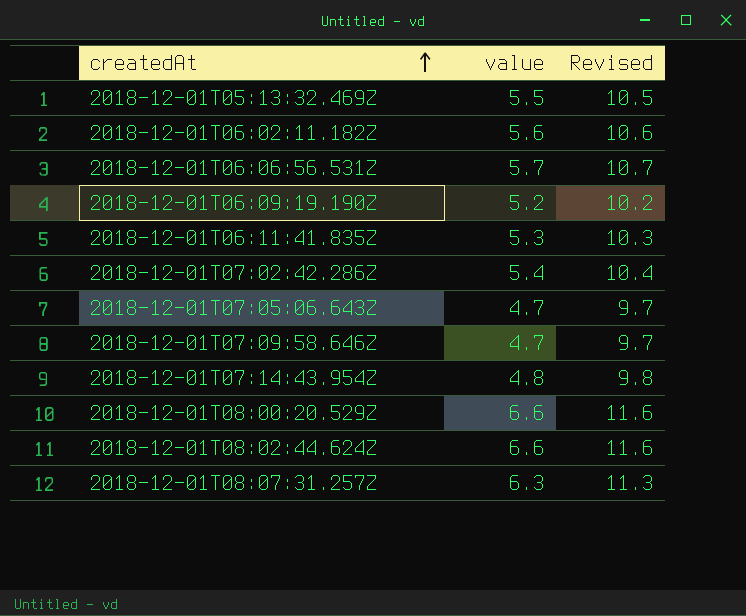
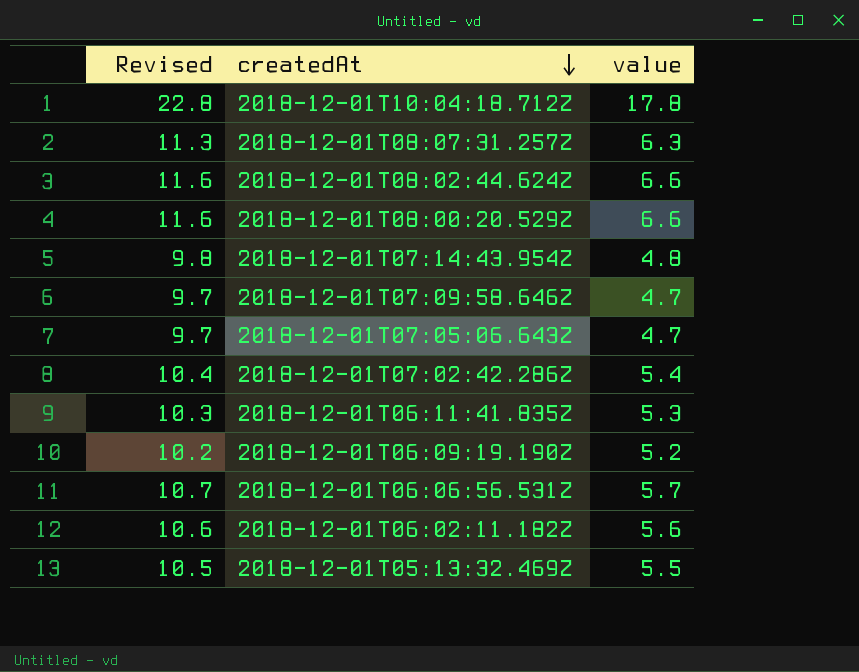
row order: createdAt ascending -> createdAt descending
column Revised | position: 3 -> 1
row 2018-12-01T10:04:18.712Z: none -> 22.8 | 17.8

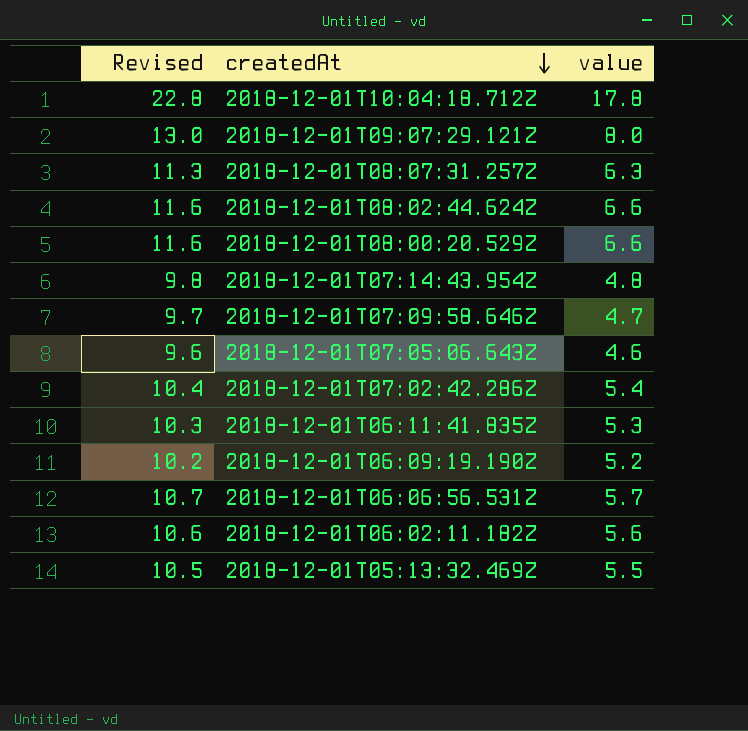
row 2018-12-01T09:07:29.121Z: none -> 13.0 | 8.0
2018-12-01T07:05:06.643Z | Revised: 9.7 -> 9.6
2018-12-01T07:05:06.643Z | value: 4.7 -> 4.6

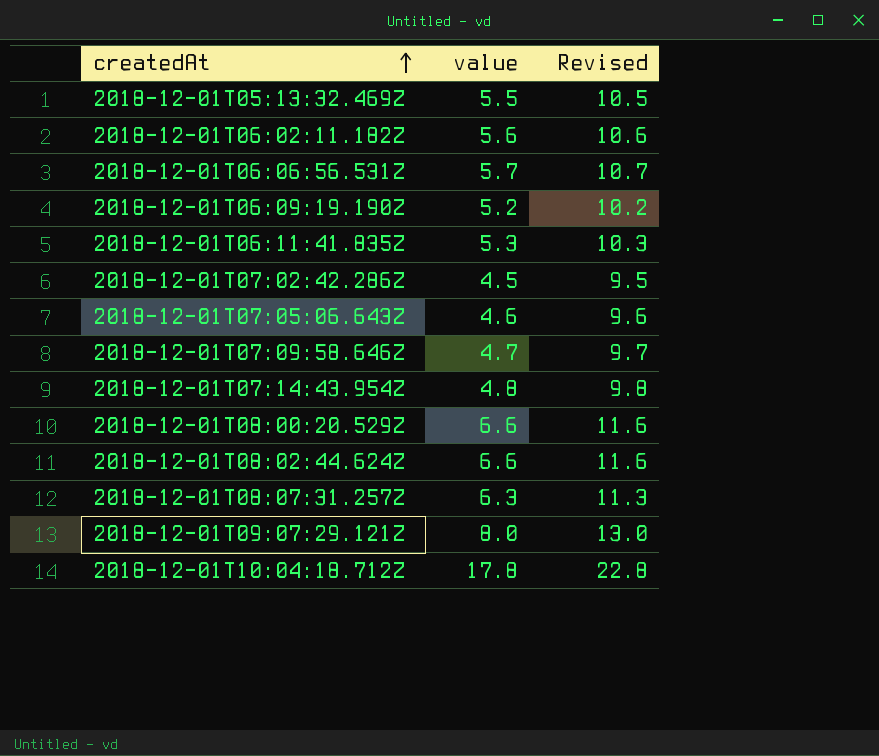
row order: createdAt descending -> createdAt ascending
column Revised | position: 1 -> 3
2018-12-01T07:02:42.286Z | value: 5.4 -> 4.5
2018-12-01T07:02:42.286Z | Revised: 10.4 -> 9.5

